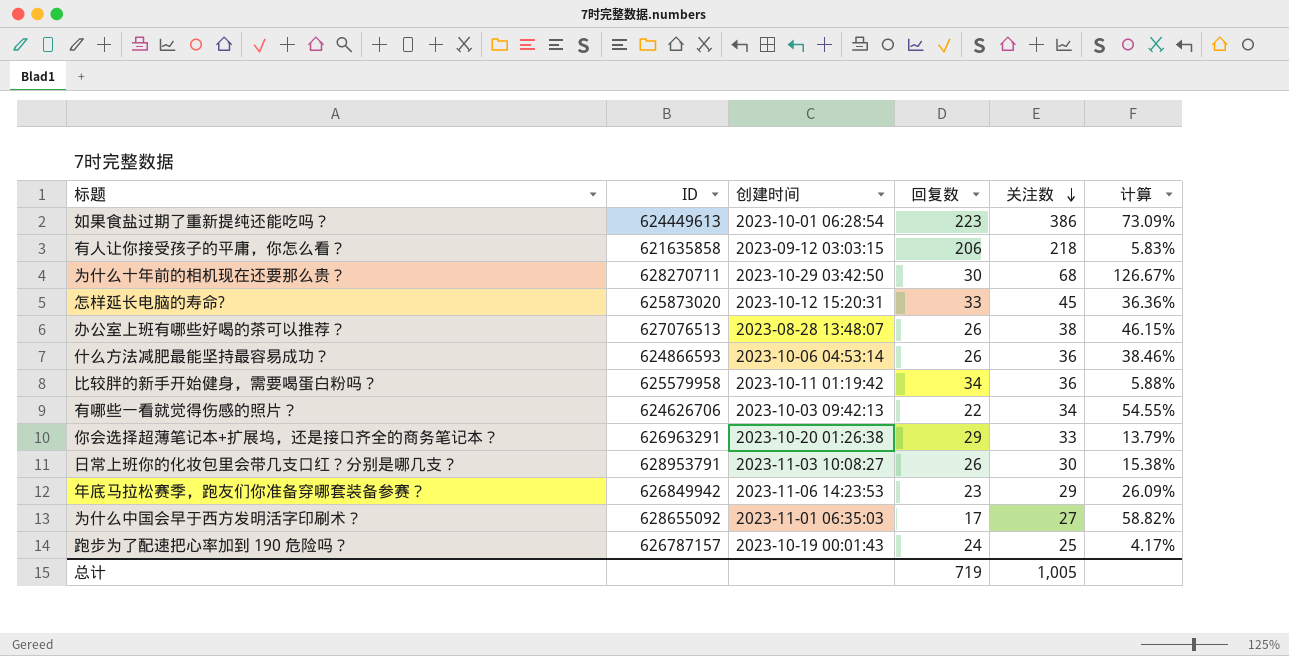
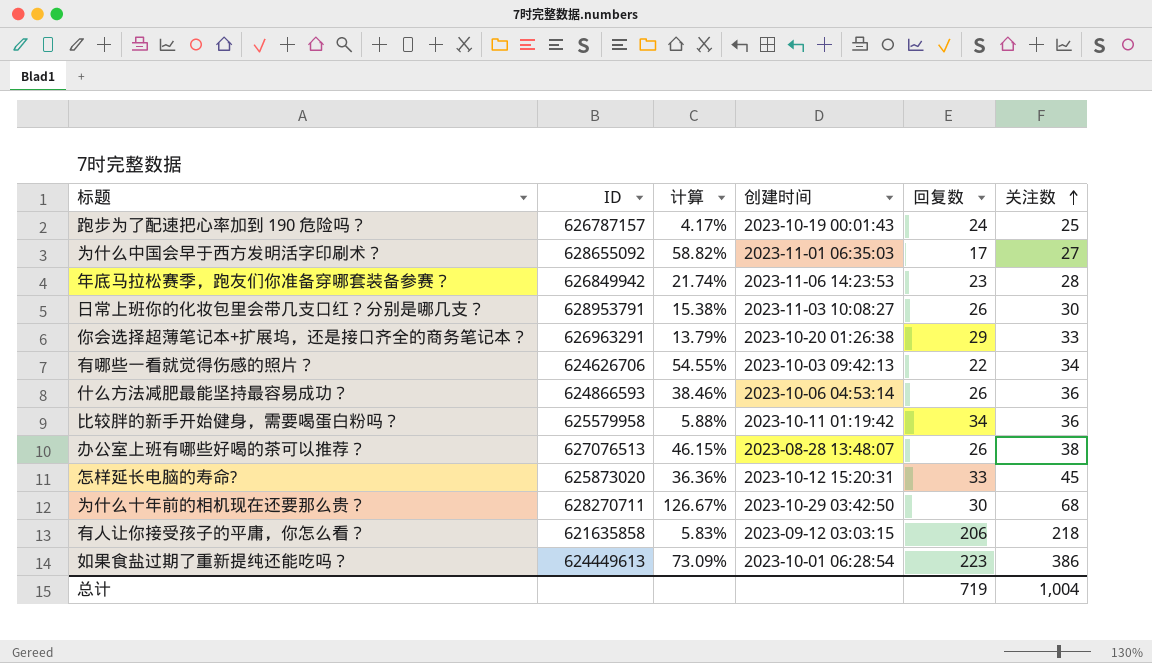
row order: 关注数 descending -> 关注数 ascending
column 计算 | position: 6 -> 3
年底马拉松赛季，跑友们你准备穿哪套装备参赛？ | 计算: 26.09% -> 21.74%
年底马拉松赛季，跑友们你准备穿哪套装备参赛？ | 关注数: 29 -> 28
总计 | 关注数: 1,005 -> 1,004

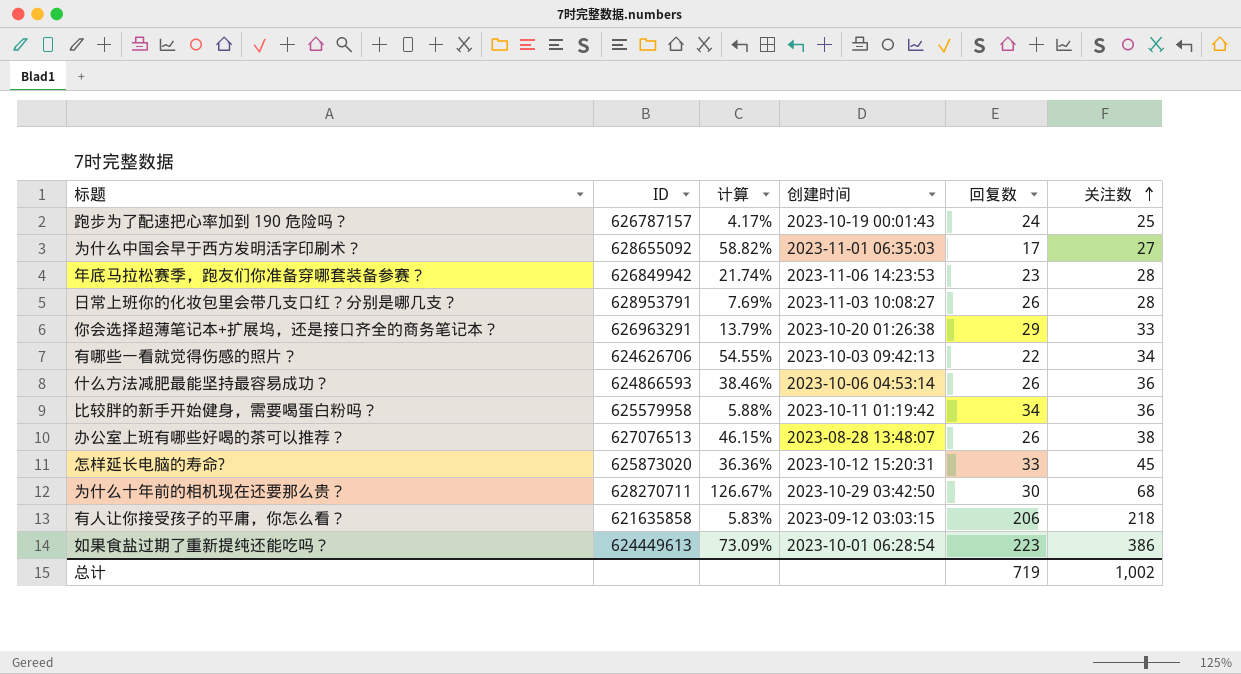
日常上班你的化妆包里会带几支口红？分别是哪几支？ | 计算: 15.38% -> 7.69%
日常上班你的化妆包里会带几支口红？分别是哪几支？ | 关注数: 30 -> 28
总计 | 关注数: 1,004 -> 1,002

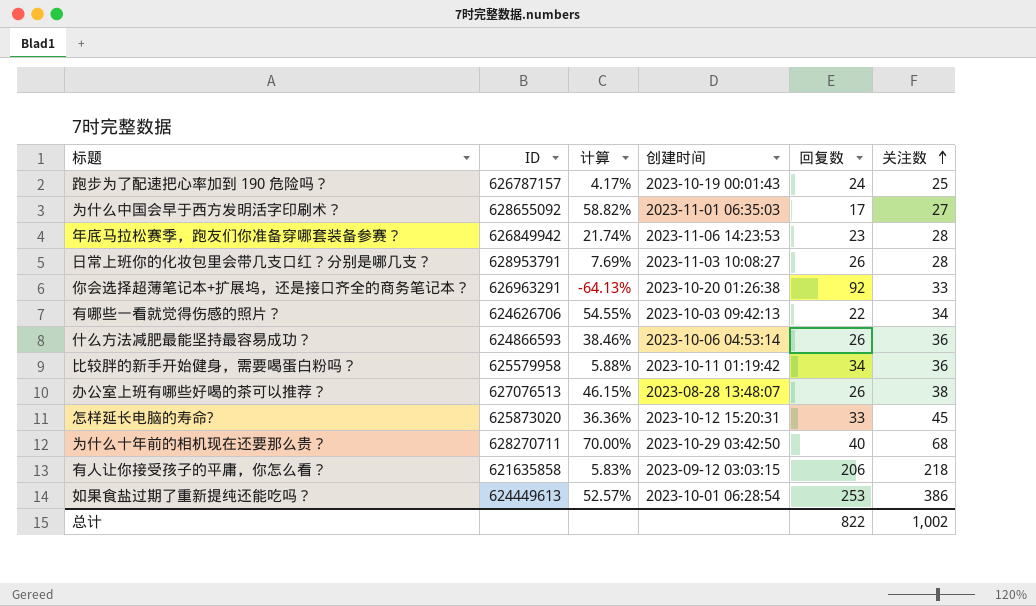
你会选择超薄笔记本+扩展坞，还是接口齐全的商务笔记本？ | 计算: 13.79% -> -64.13%
你会选择超薄笔记本+扩展坞，还是接口齐全的商务笔记本？ | 回复数: 29 -> 92
为什么十年前的相机现在还要那么贵？ | 计算: 126.67% -> 70.00%
为什么十年前的相机现在还要那么贵？ | 回复数: 30 -> 40
如果食盐过期了重新提纯还能吃吗？ | 计算: 73.09% -> 52.57%
如果食盐过期了重新提纯还能吃吗？ | 回复数: 223 -> 253
总计 | 回复数: 719 -> 822

